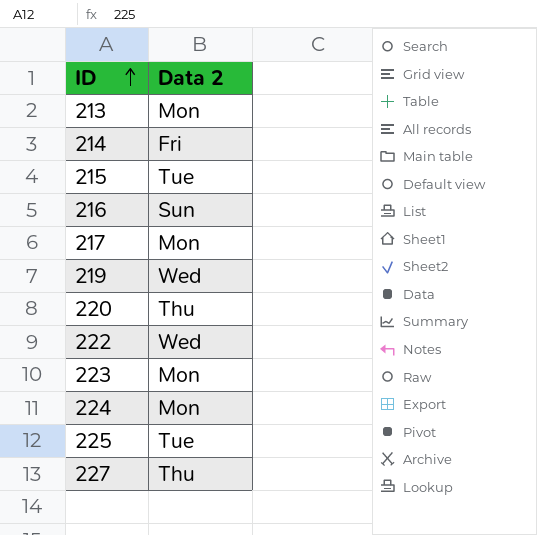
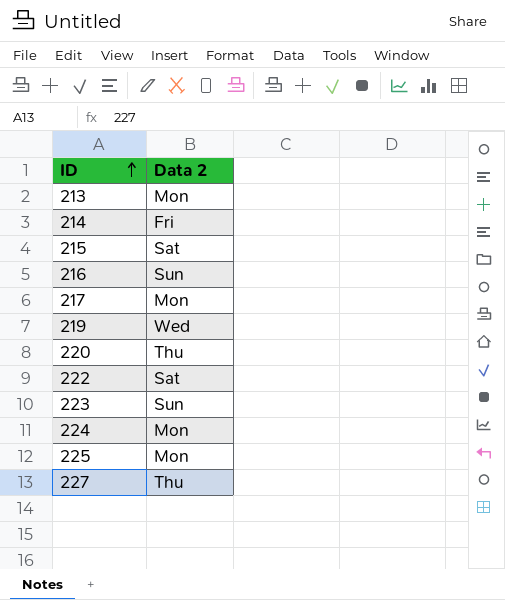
215 | Data 2: Tue -> Sat
222 | Data 2: Wed -> Sat
223 | Data 2: Mon -> Sun
225 | Data 2: Tue -> Mon

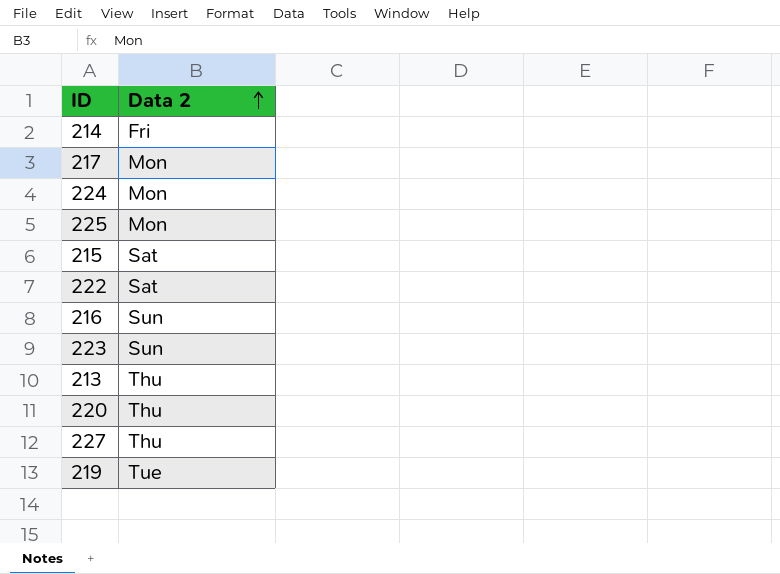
row order: ID ascending -> Data 2 ascending
213 | Data 2: Mon -> Thu
219 | Data 2: Wed -> Tue

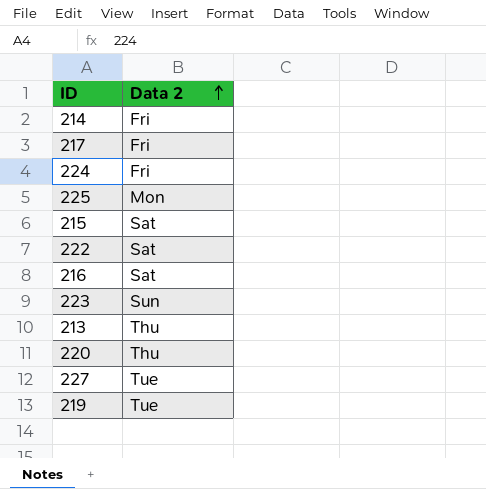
217 | Data 2: Mon -> Fri
224 | Data 2: Mon -> Fri
216 | Data 2: Sun -> Sat
227 | Data 2: Thu -> Tue

